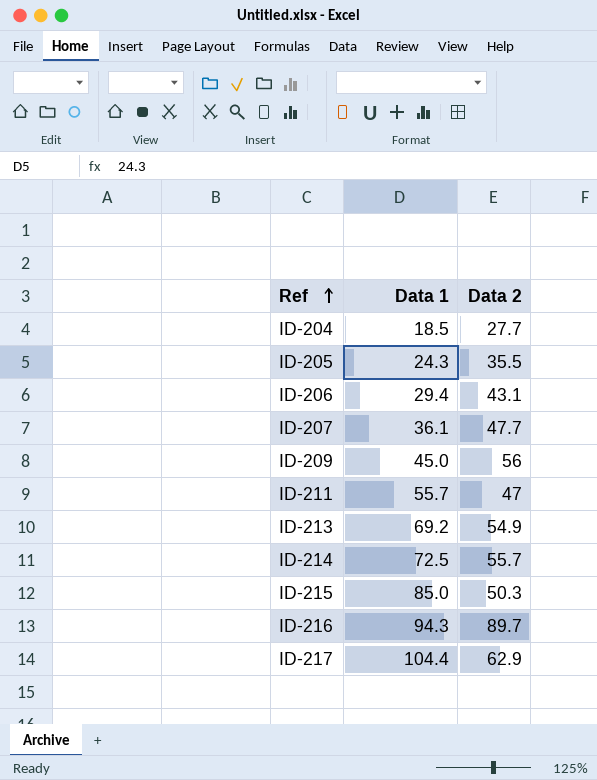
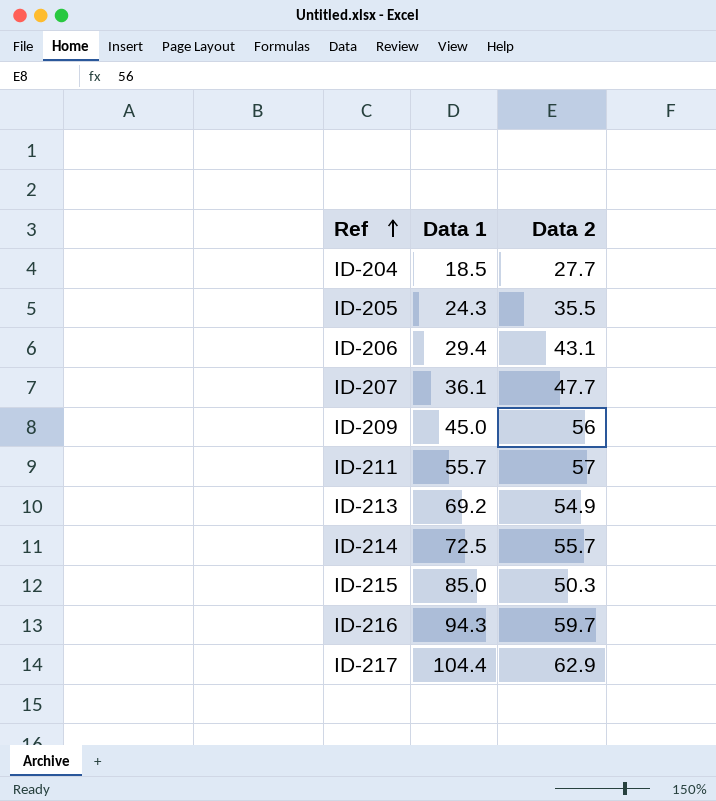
ID-211 | Data 2: 47 -> 57
ID-216 | Data 2: 89.7 -> 59.7

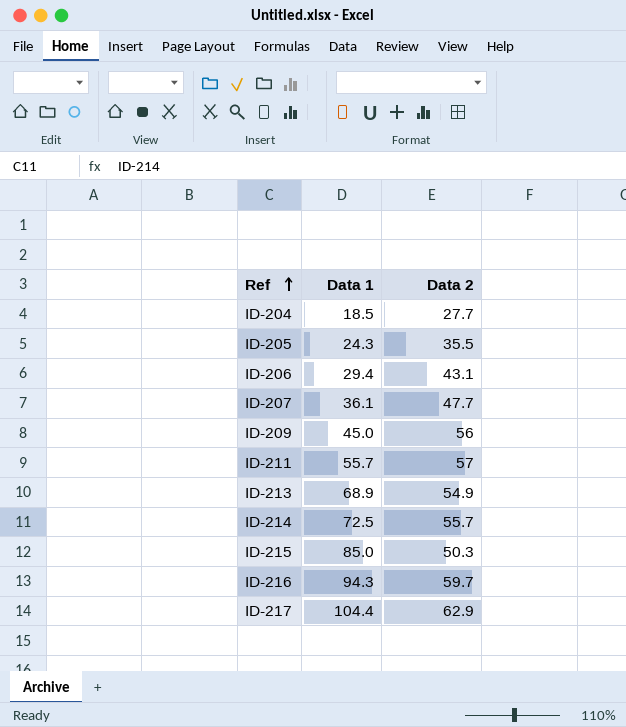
ID-213 | Data 1: 69.2 -> 68.9

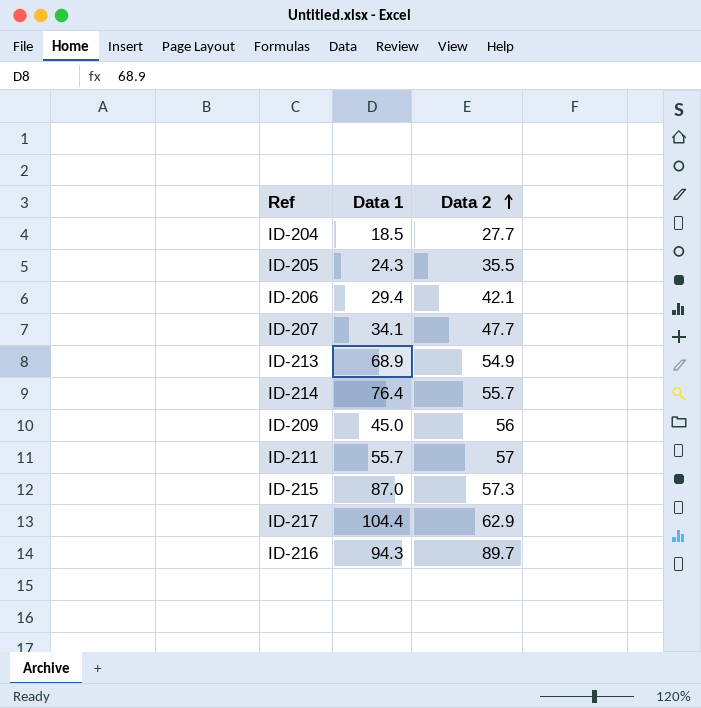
row order: Ref ascending -> Data 2 ascending
ID-206 | Data 2: 43.1 -> 42.1
ID-207 | Data 1: 36.1 -> 34.1
ID-214 | Data 1: 72.5 -> 76.4
ID-215 | Data 1: 85.0 -> 87.0
ID-215 | Data 2: 50.3 -> 57.3
ID-216 | Data 2: 59.7 -> 89.7

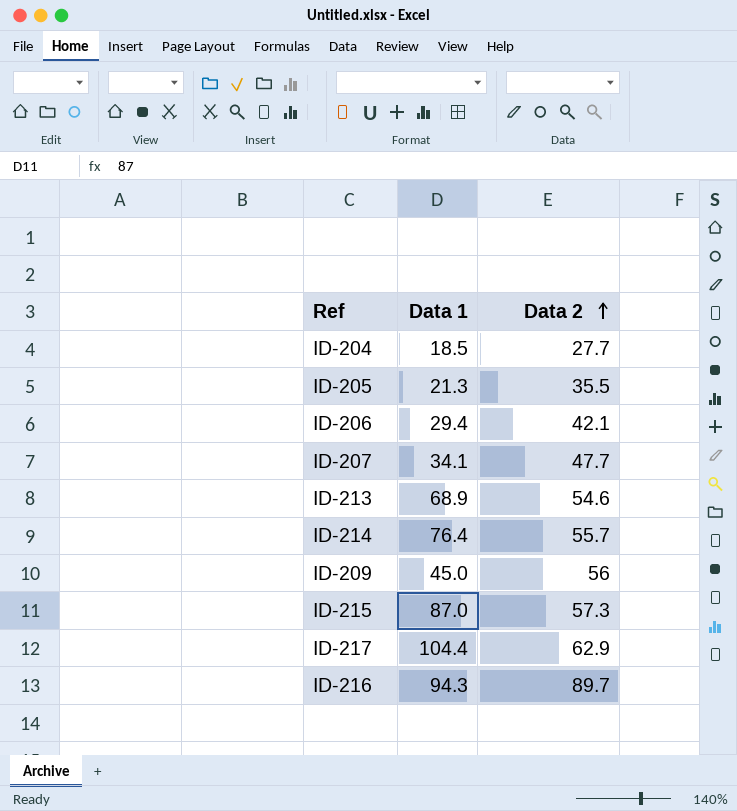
row ID-211: 55.7 | 57 -> none
ID-205 | Data 1: 24.3 -> 21.3
ID-213 | Data 2: 54.9 -> 54.6

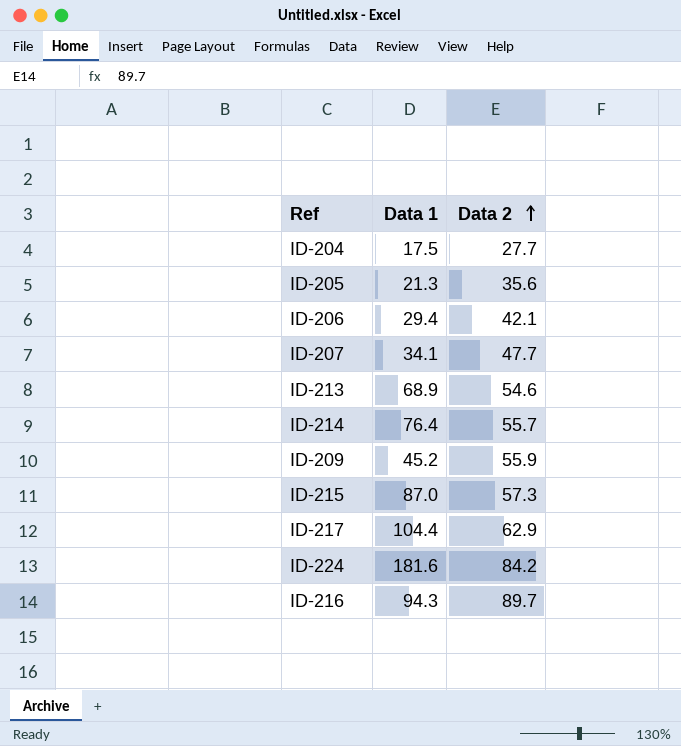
ID-204 | Data 1: 18.5 -> 17.5
ID-205 | Data 2: 35.5 -> 35.6
ID-209 | Data 1: 45.0 -> 45.2
ID-209 | Data 2: 56 -> 55.9
row ID-224: none -> 181.6 | 84.2

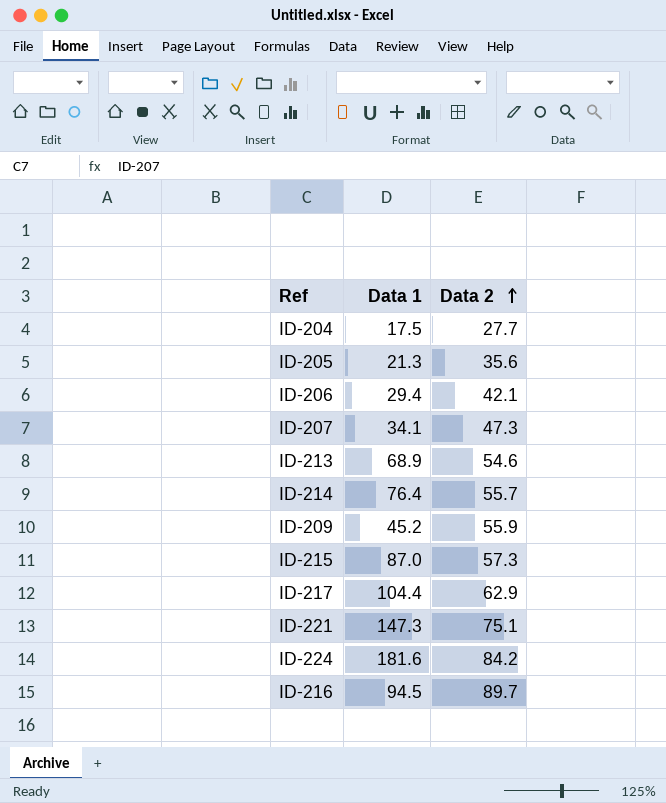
ID-207 | Data 2: 47.7 -> 47.3
row ID-221: none -> 147.3 | 75.1
ID-216 | Data 1: 94.3 -> 94.5

